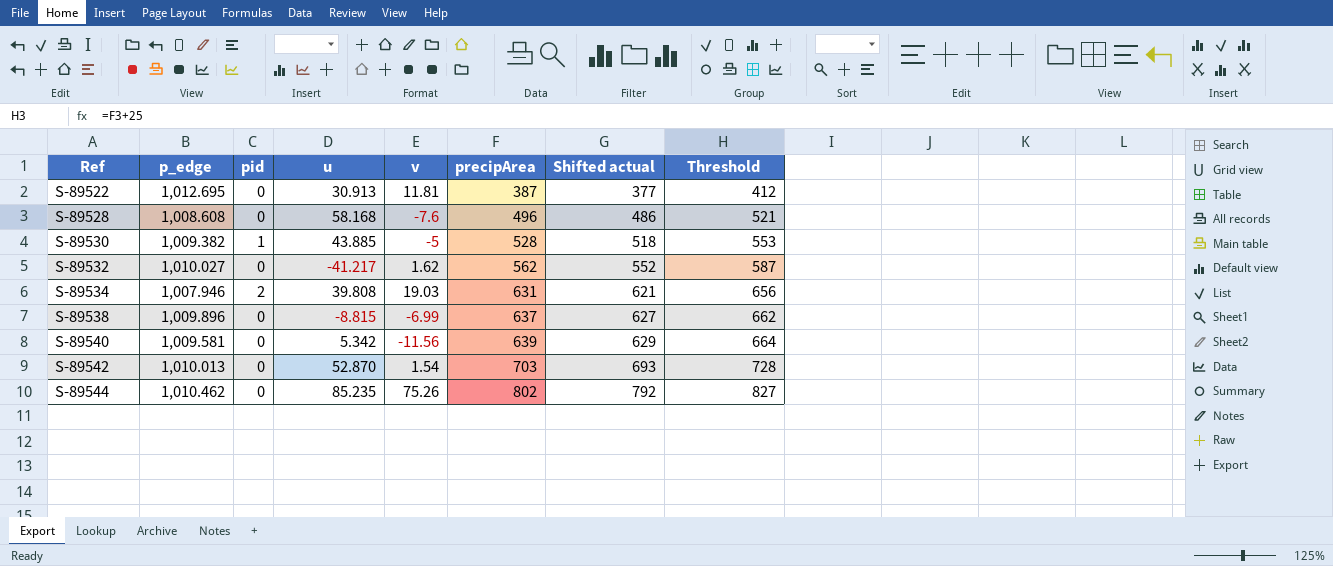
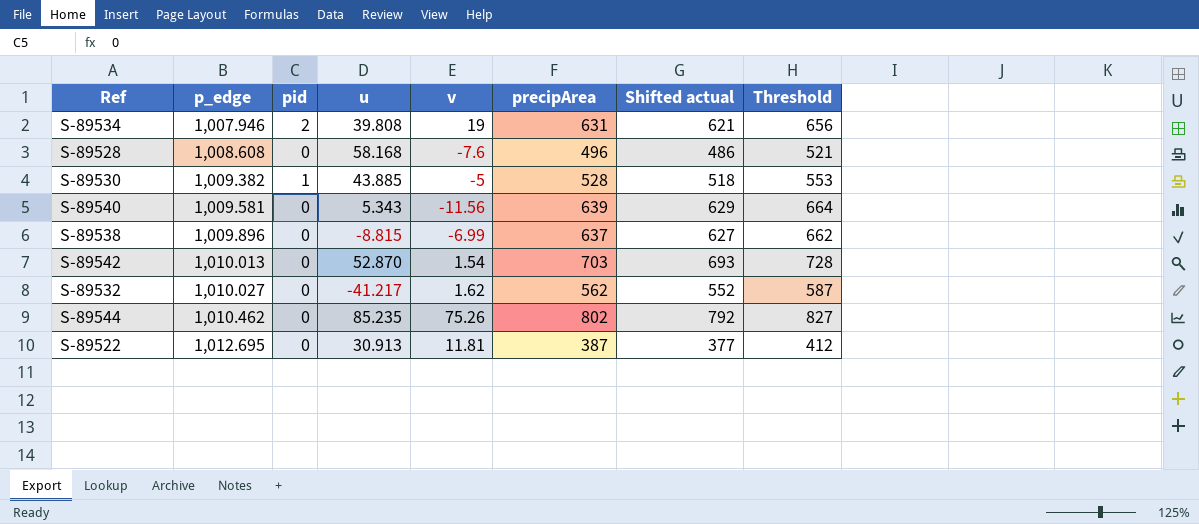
row order: Ref ascending -> p_edge ascending
S-89534 | v: 19.03 -> 19
S-89540 | u: 5.342 -> 5.343

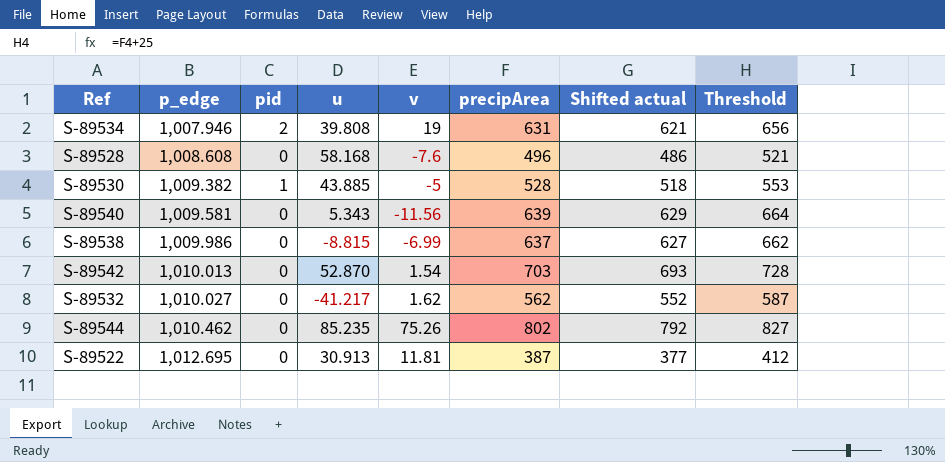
S-89538 | p_edge: 1,009.896 -> 1,009.986

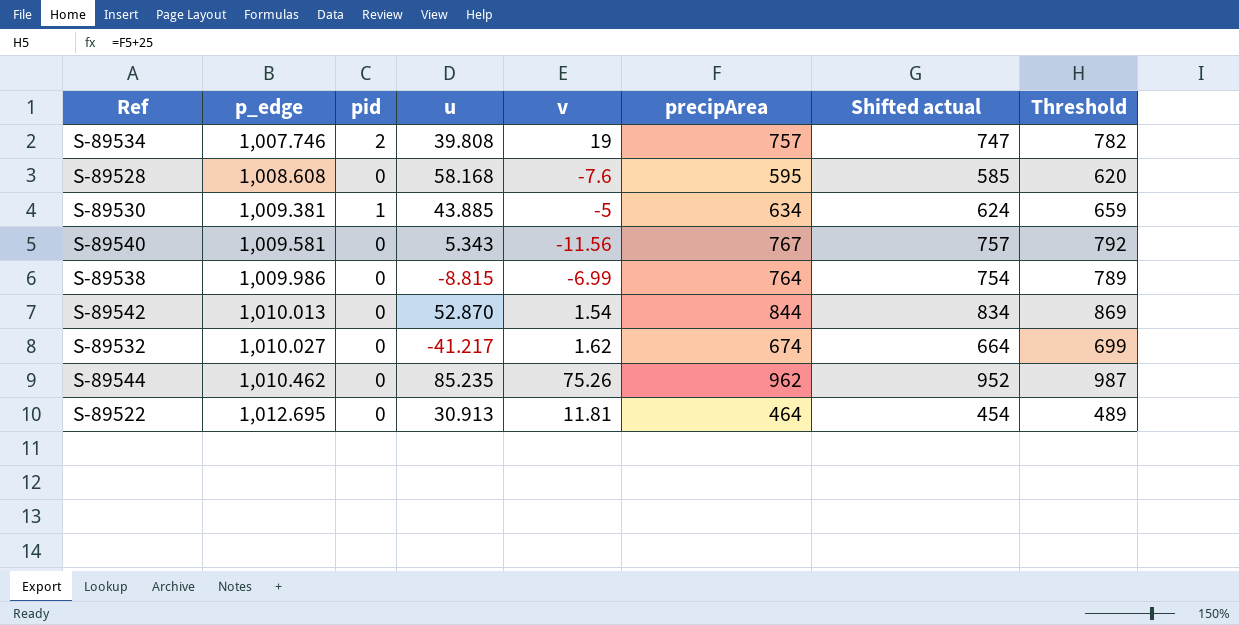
S-89534 | p_edge: 1,007.946 -> 1,007.746
S-89534 | precipArea: 631 -> 757
S-89534 | Shifted actual: 621 -> 747
S-89534 | Threshold: 656 -> 782
S-89528 | precipArea: 496 -> 595
S-89528 | Shifted actual: 486 -> 585
S-89528 | Threshold: 521 -> 620
S-89530 | p_edge: 1,009.382 -> 1,009.381
S-89530 | precipArea: 528 -> 634
S-89530 | Shifted actual: 518 -> 624
S-89530 | Threshold: 553 -> 659
S-89540 | precipArea: 639 -> 767
S-89540 | Shifted actual: 629 -> 757
S-89540 | Threshold: 664 -> 792
S-89538 | precipArea: 637 -> 764
S-89538 | Shifted actual: 627 -> 754
S-89538 | Threshold: 662 -> 789
S-89542 | precipArea: 703 -> 844
S-89542 | Shifted actual: 693 -> 834
S-89542 | Threshold: 728 -> 869
S-89532 | precipArea: 562 -> 674
S-89532 | Shifted actual: 552 -> 664
S-89532 | Threshold: 587 -> 699
S-89544 | precipArea: 802 -> 962
S-89544 | Shifted actual: 792 -> 952
S-89544 | Threshold: 827 -> 987
S-89522 | precipArea: 387 -> 464
S-89522 | Shifted actual: 377 -> 454
S-89522 | Threshold: 412 -> 489

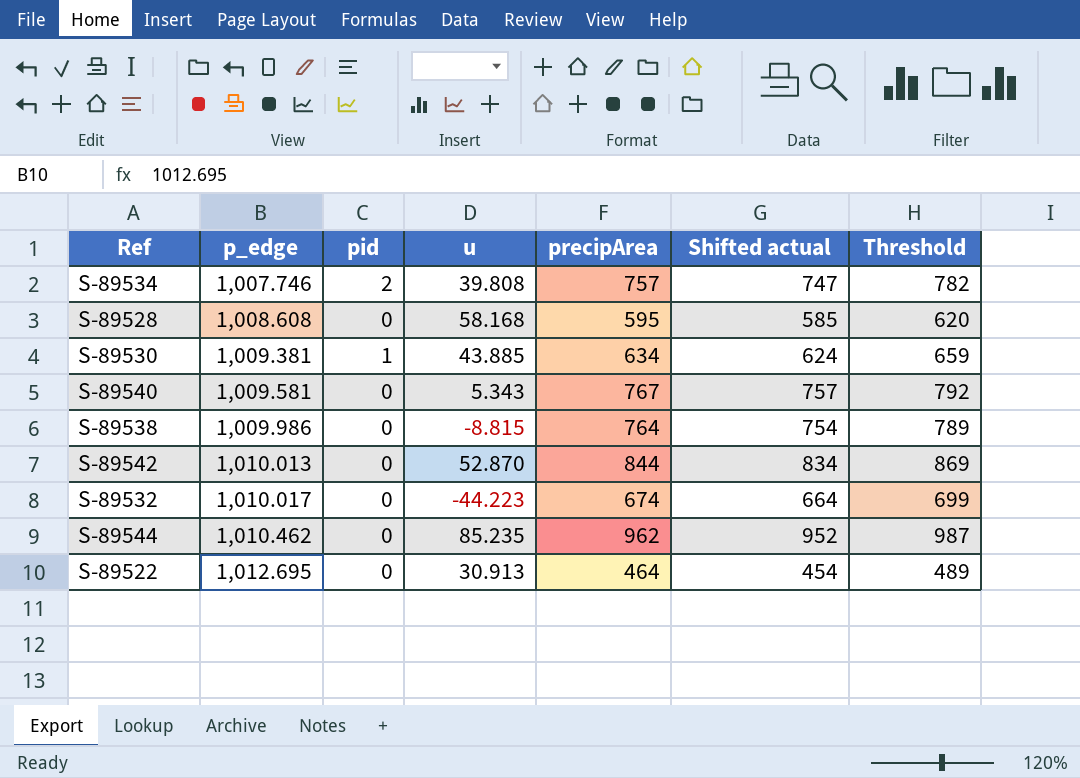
column v | position: 5 -> none
S-89532 | p_edge: 1,010.027 -> 1,010.017
S-89532 | u: -41.217 -> -44.223

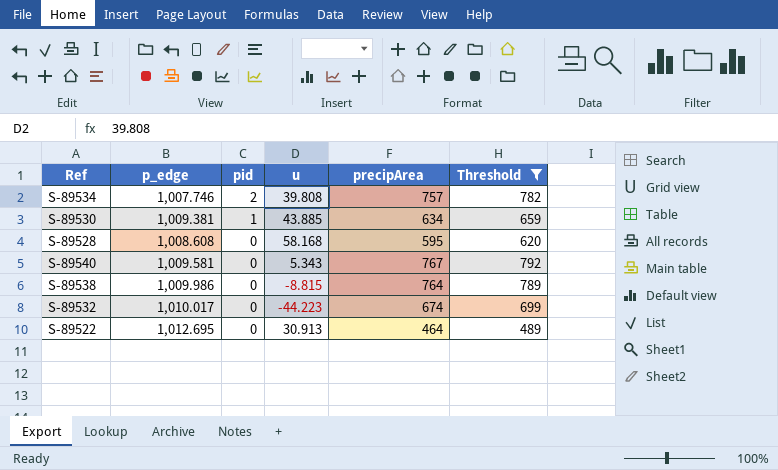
filter: none -> Threshold <= 792
row order: p_edge ascending -> pid descending
column Shifted actual | formula: [precipArea] - 10 -> none

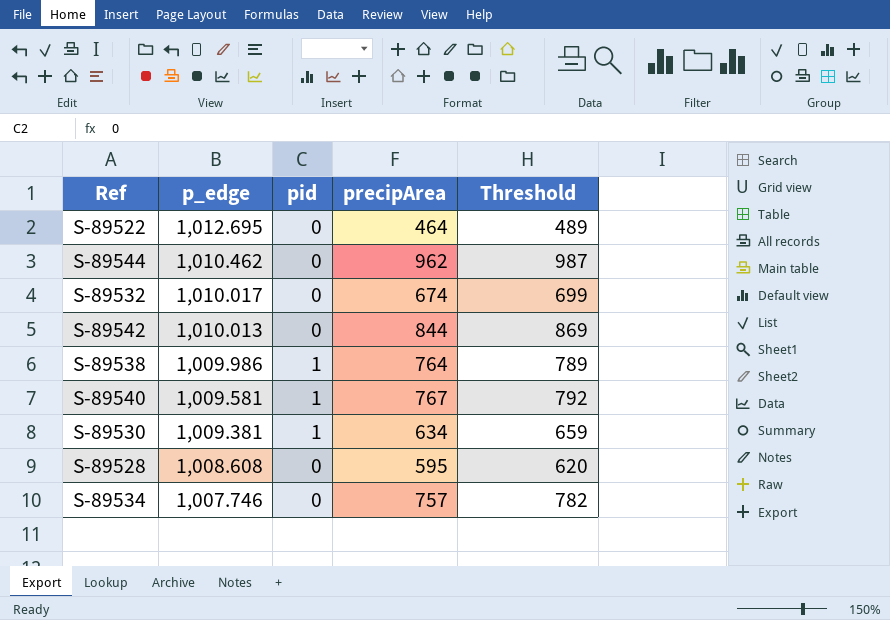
filter: Threshold <= 792 -> none
row order: pid descending -> p_edge descending
column u | position: 4 -> none
S-89538 | pid: 0 -> 1
S-89540 | pid: 0 -> 1
S-89534 | pid: 2 -> 0

